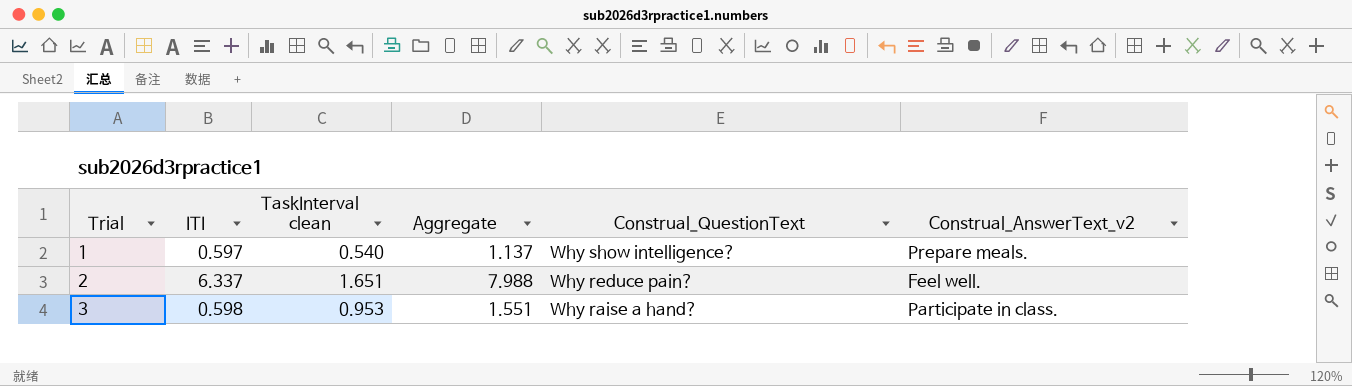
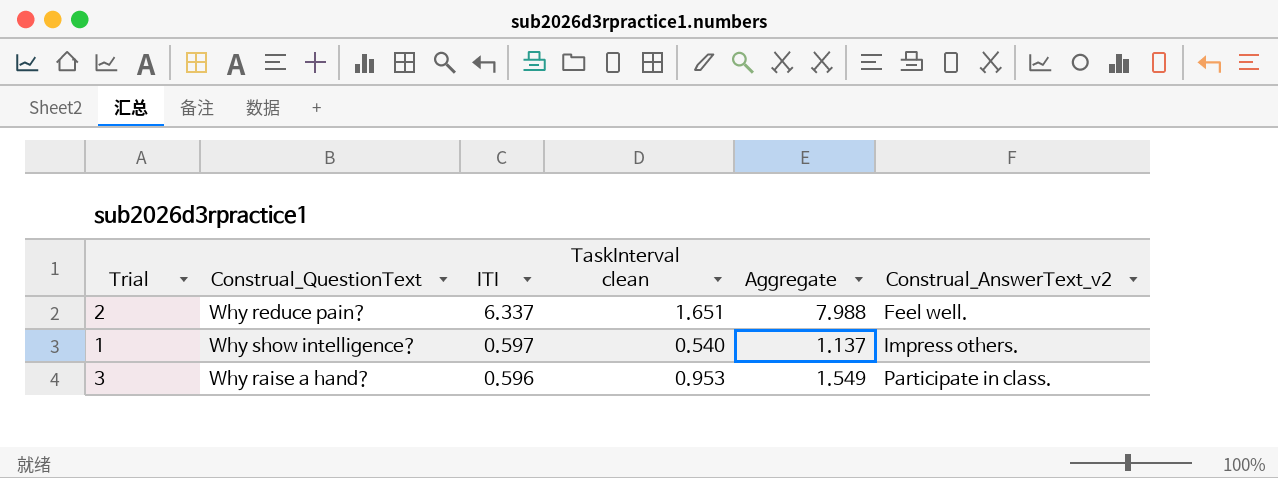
row order: Trial ascending -> ITI descending
column Construal_QuestionText | position: 5 -> 2
1 | Construal_AnswerText_v2: Prepare meals. -> Impress others.
3 | ITI: 0.598 -> 0.596
3 | Aggregate: 1.551 -> 1.549

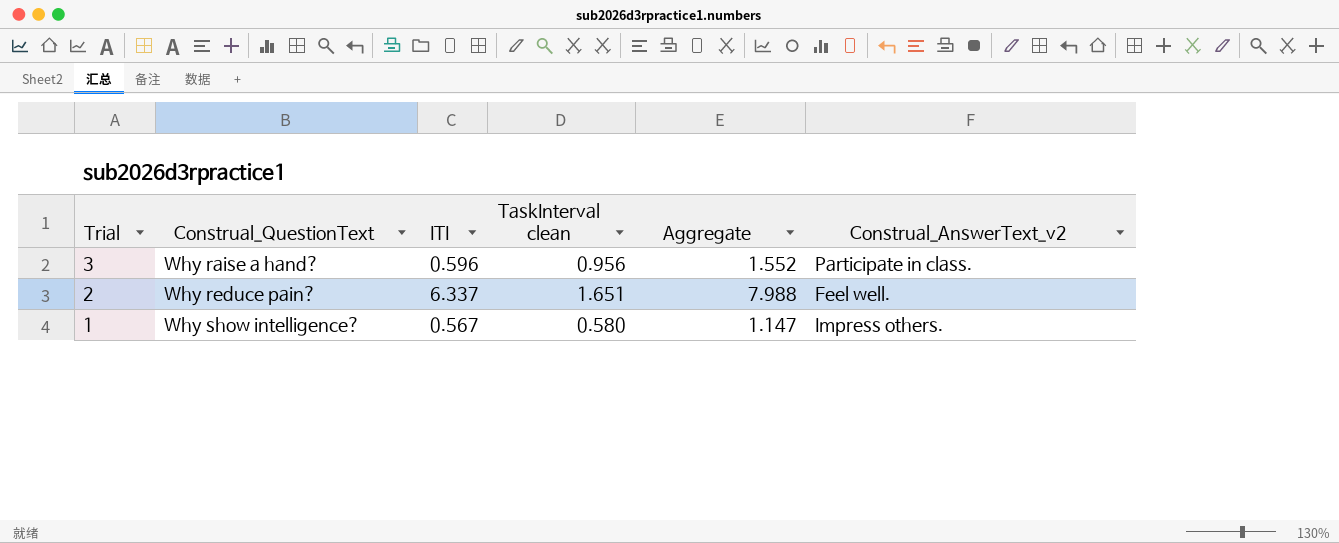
row order: ITI descending -> Trial descending
3 | TaskInterval clean: 0.953 -> 0.956
3 | Aggregate: 1.549 -> 1.552
1 | ITI: 0.597 -> 0.567
1 | TaskInterval clean: 0.540 -> 0.580
1 | Aggregate: 1.137 -> 1.147

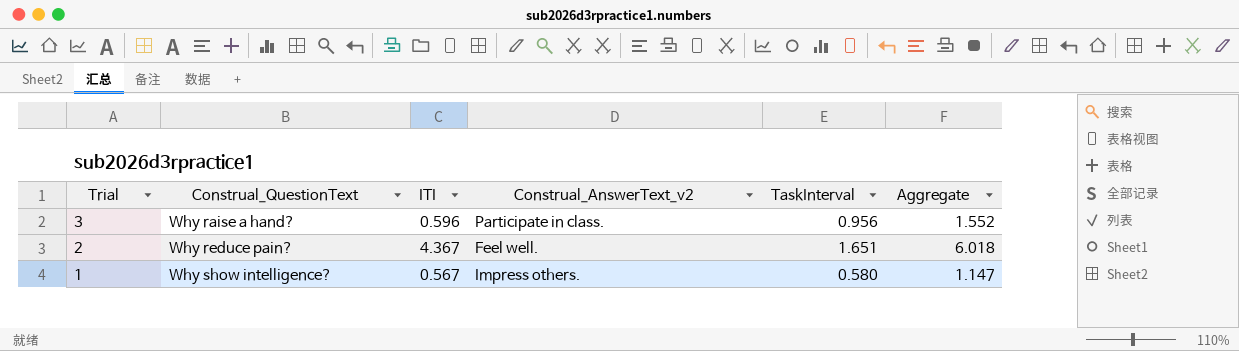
column Construal_AnswerText_v2 | position: 6 -> 4
column name: TaskInterval clean -> TaskInterval
2 | ITI: 6.337 -> 4.367
2 | Aggregate: 7.988 -> 6.018

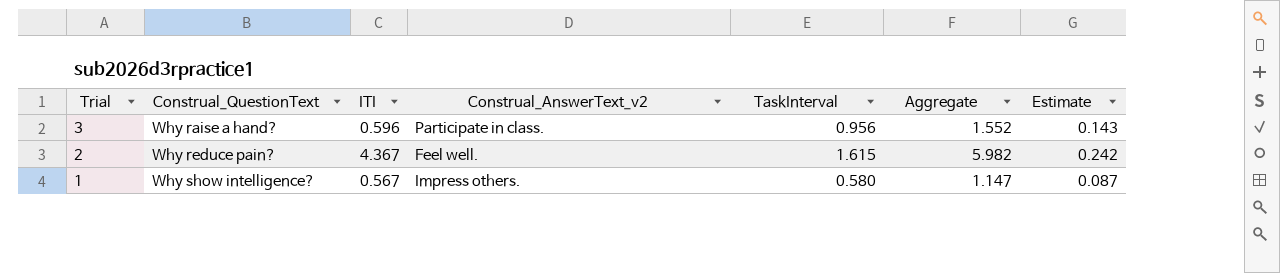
column Estimate | formula: none -> [TaskInterval] * 0.15
2 | TaskInterval: 1.651 -> 1.615
2 | Aggregate: 6.018 -> 5.982

